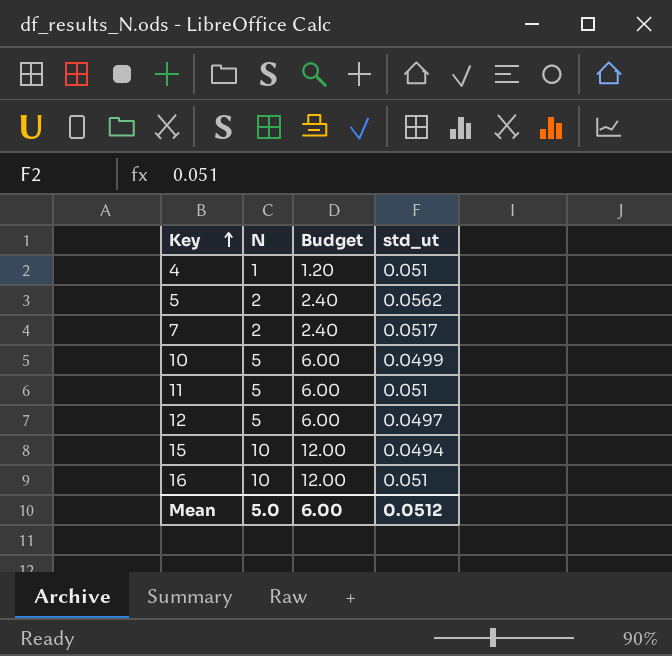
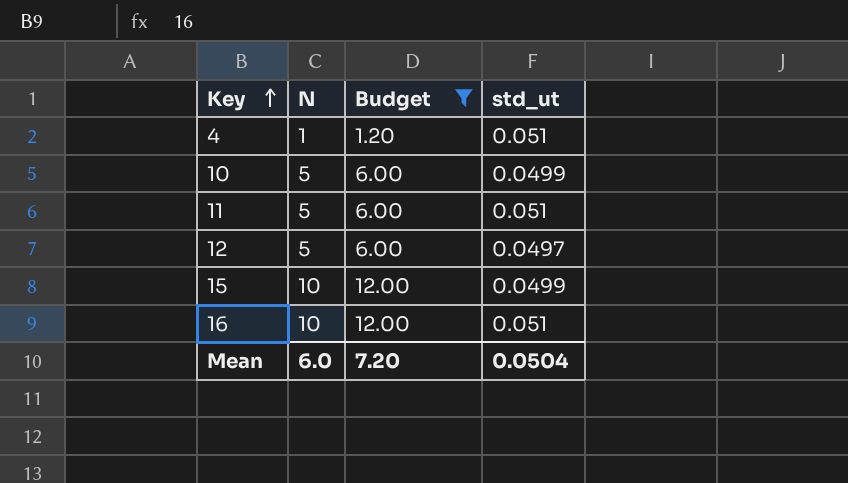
filter: none -> Budget != 2.40
15 | std_ut: 0.0494 -> 0.0499
Mean | N: 5.0 -> 6.0
Mean | Budget: 6.00 -> 7.20
Mean | std_ut: 0.0512 -> 0.0504

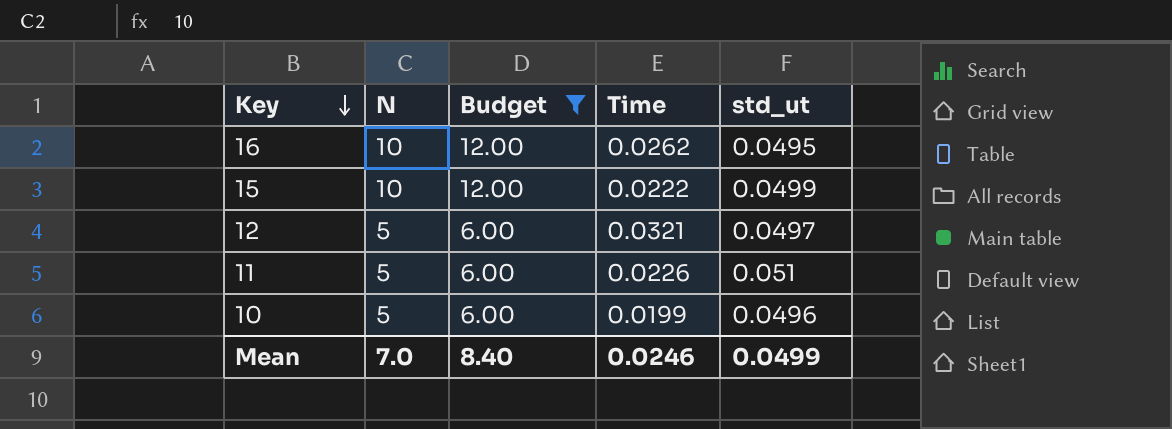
row order: Key ascending -> Key descending
column Time | position: none -> 4
row 4: 1 | 1.20 | 0.051 -> none
16 | std_ut: 0.051 -> 0.0495
10 | std_ut: 0.0499 -> 0.0496
Mean | N: 6.0 -> 7.0
Mean | Budget: 7.20 -> 8.40
Mean | std_ut: 0.0504 -> 0.0499

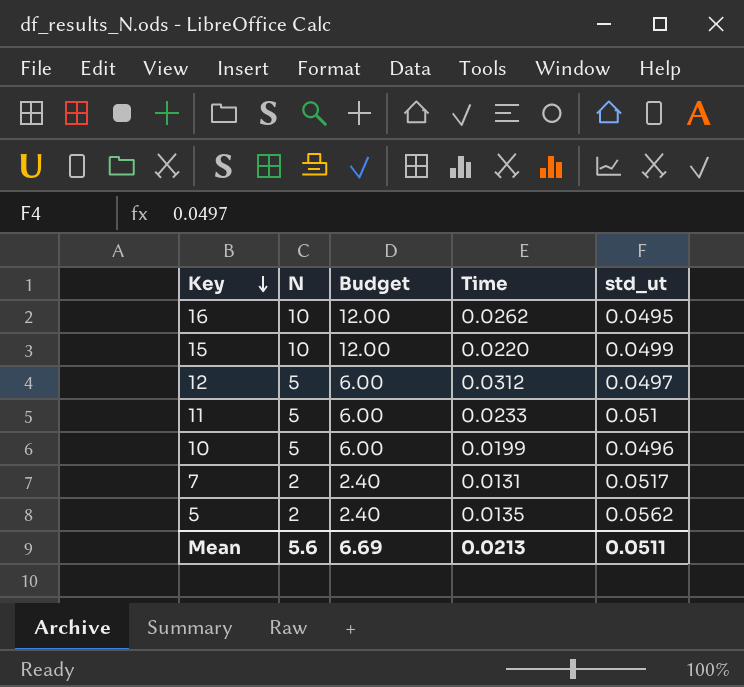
filter: Budget != 2.40 -> none
15 | Time: 0.0222 -> 0.0220
12 | Time: 0.0321 -> 0.0312
11 | Time: 0.0226 -> 0.0233
Mean | N: 7.0 -> 5.6
Mean | Budget: 8.40 -> 6.69
Mean | Time: 0.0246 -> 0.0213
Mean | std_ut: 0.0499 -> 0.0511

